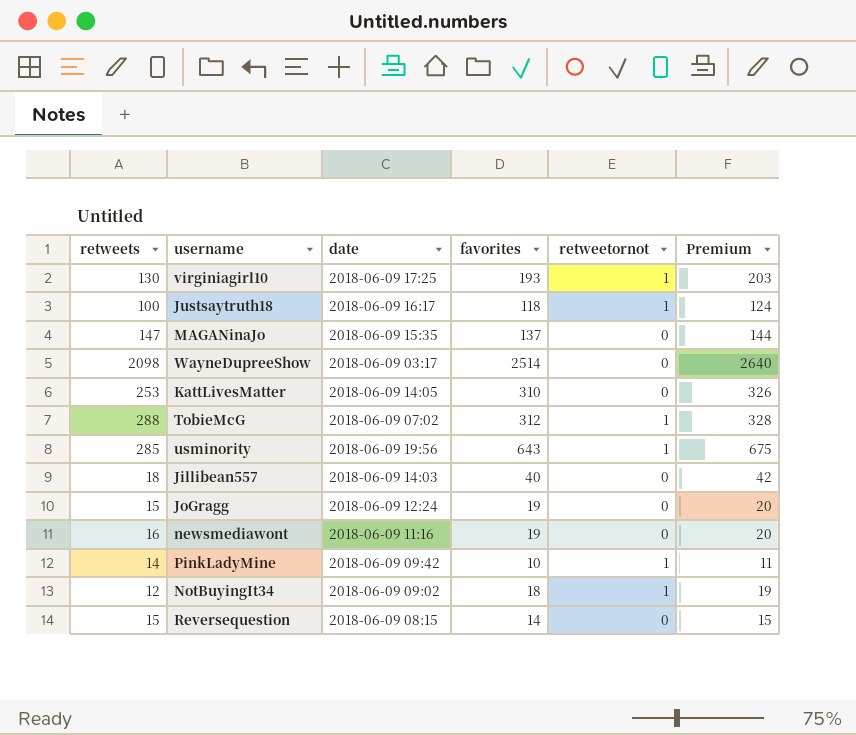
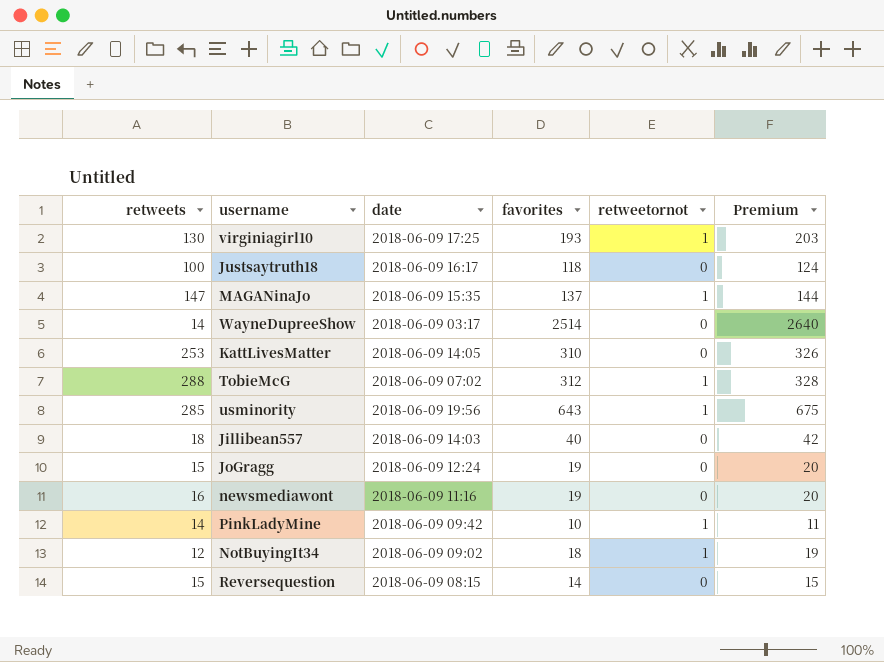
Justsaytruth18 | retweetornot: 1 -> 0
MAGANinaJo | retweetornot: 0 -> 1
WayneDupreeShow | retweets: 2098 -> 14

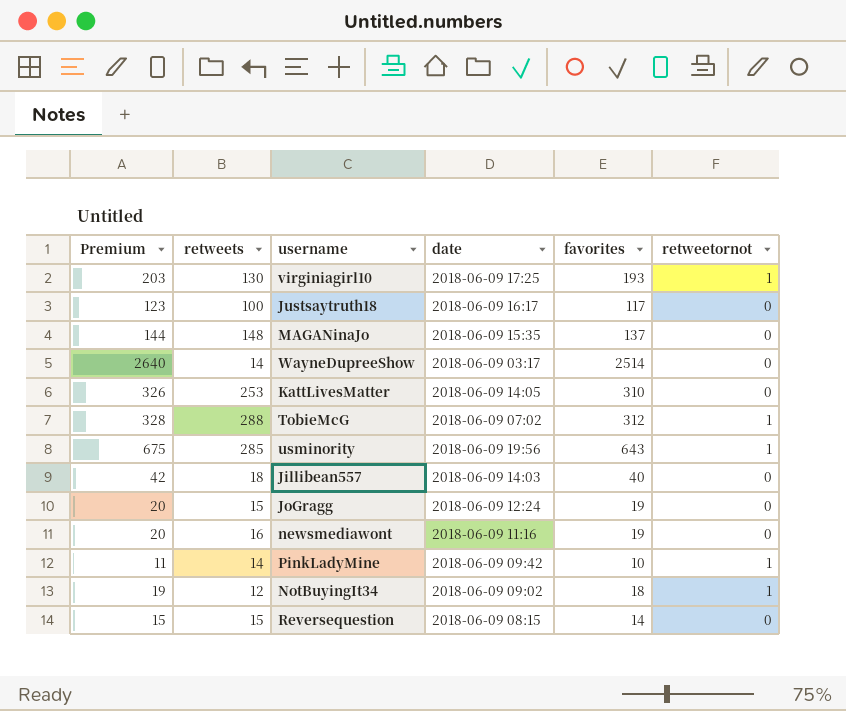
column Premium | position: 6 -> 1
Justsaytruth18 | Premium: 124 -> 123
Justsaytruth18 | favorites: 118 -> 117
MAGANinaJo | retweets: 147 -> 148
MAGANinaJo | retweetornot: 1 -> 0

